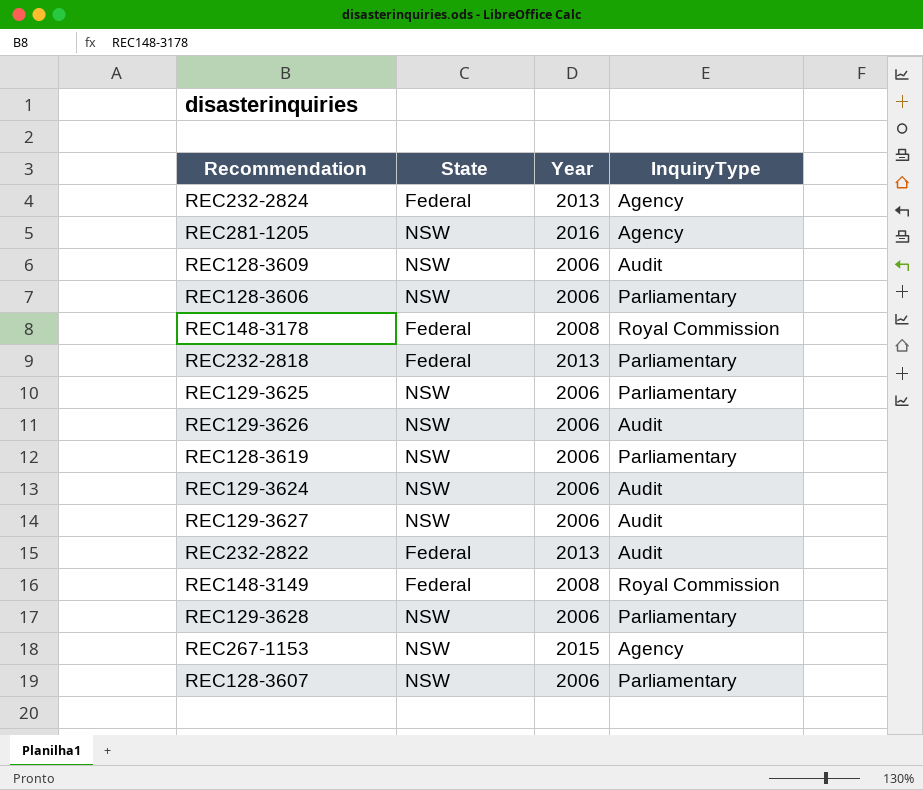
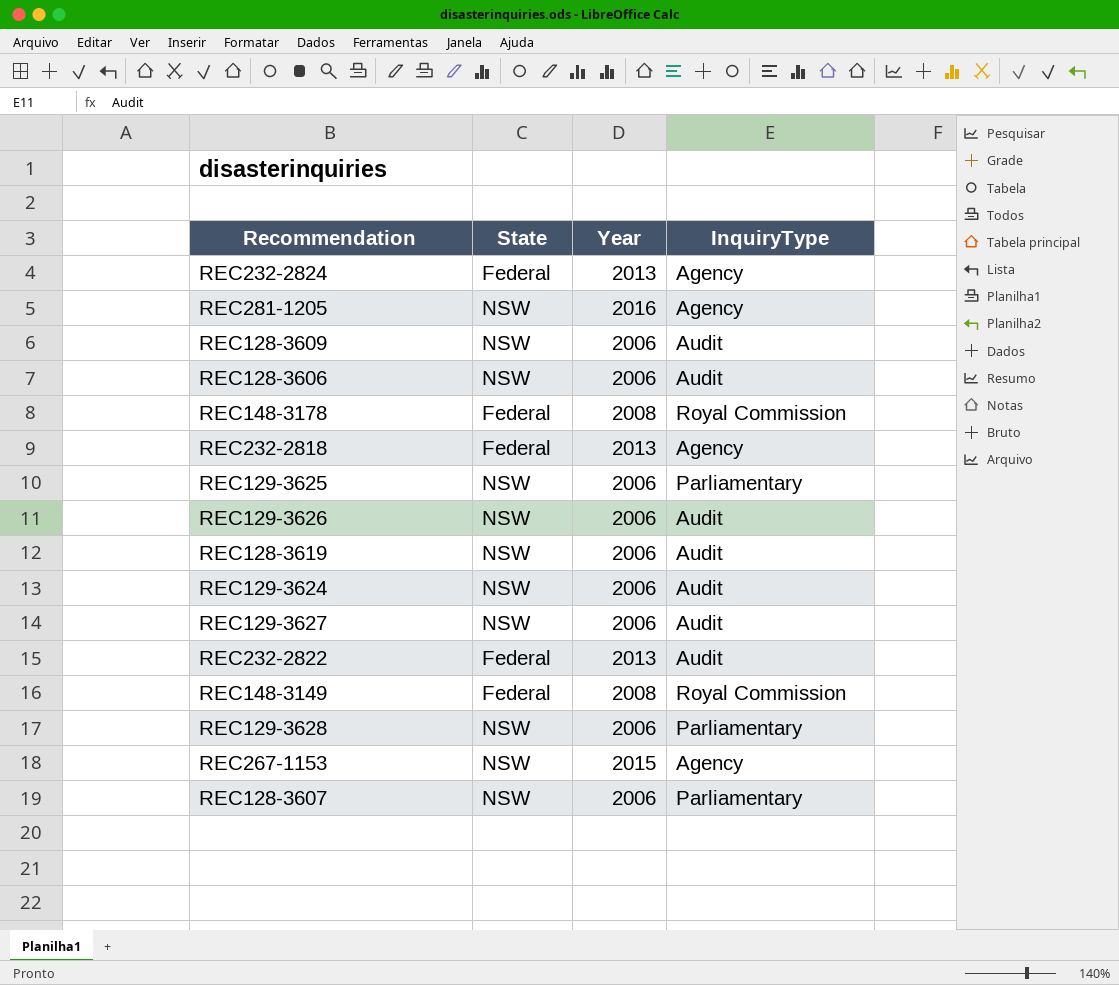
REC128-3606 | InquiryType: Parliamentary -> Audit
REC232-2818 | InquiryType: Parliamentary -> Agency
REC128-3619 | InquiryType: Parliamentary -> Audit

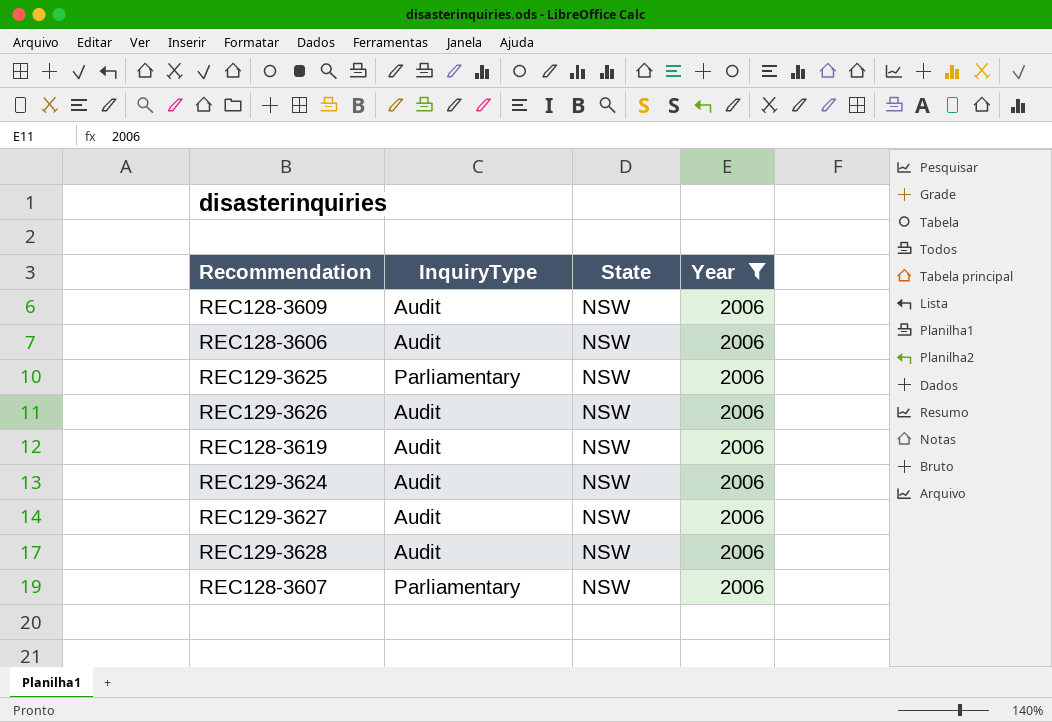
filter: none -> Year = 2006
column InquiryType | position: 4 -> 2
REC129-3628 | InquiryType: Parliamentary -> Audit

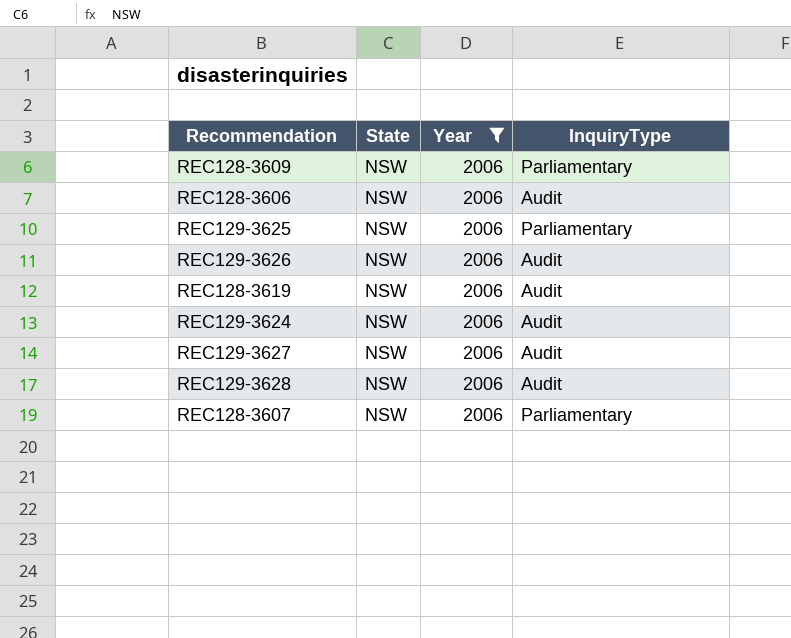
column InquiryType | position: 2 -> 4
REC128-3609 | InquiryType: Audit -> Parliamentary

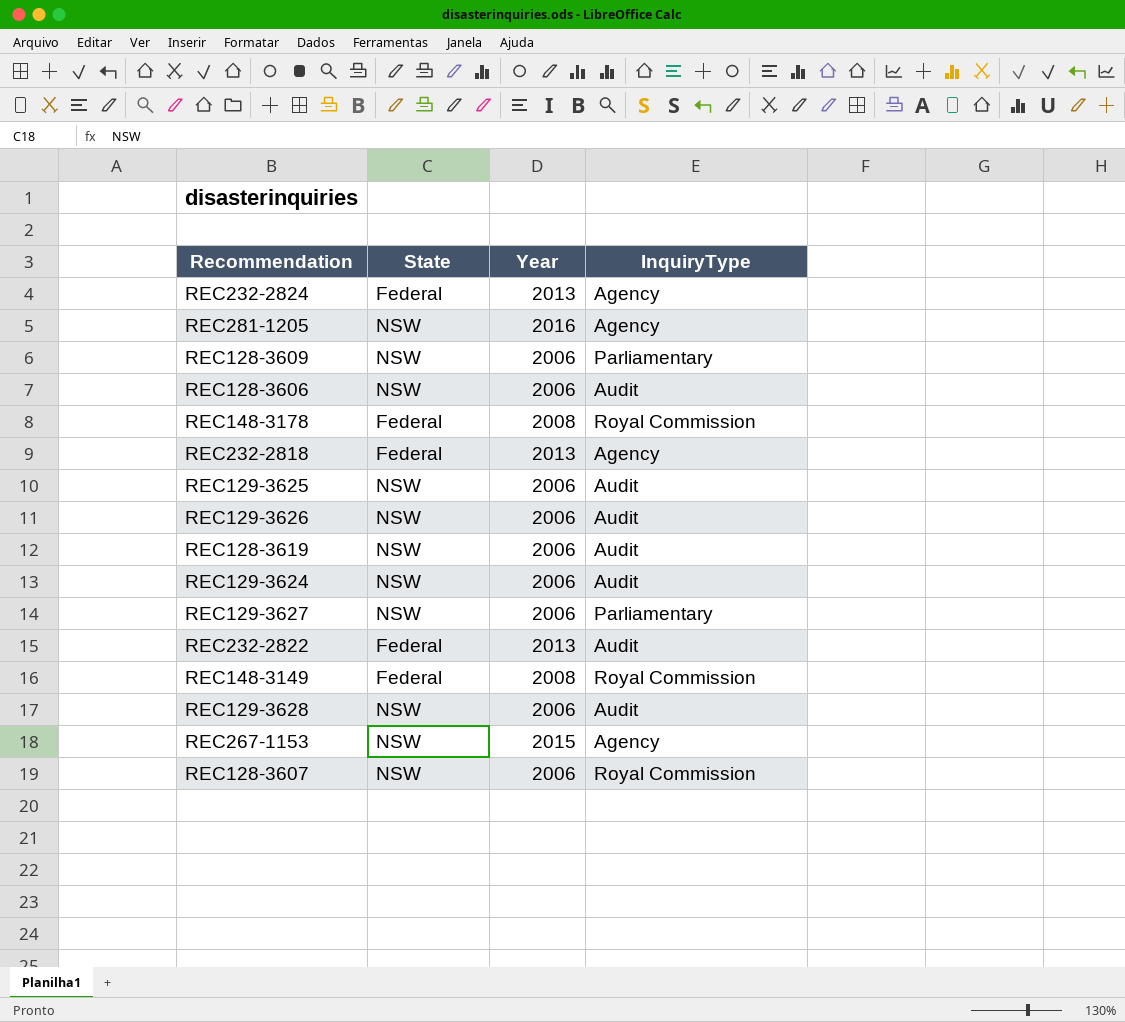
filter: Year = 2006 -> none
REC129-3625 | InquiryType: Parliamentary -> Audit
REC129-3627 | InquiryType: Audit -> Parliamentary
REC128-3607 | InquiryType: Parliamentary -> Royal Commission

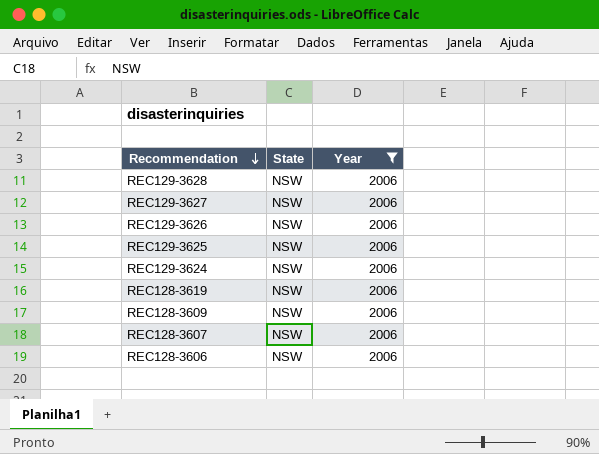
filter: none -> Year = 2006
row order: none -> Recommendation descending
column InquiryType | position: 4 -> none

